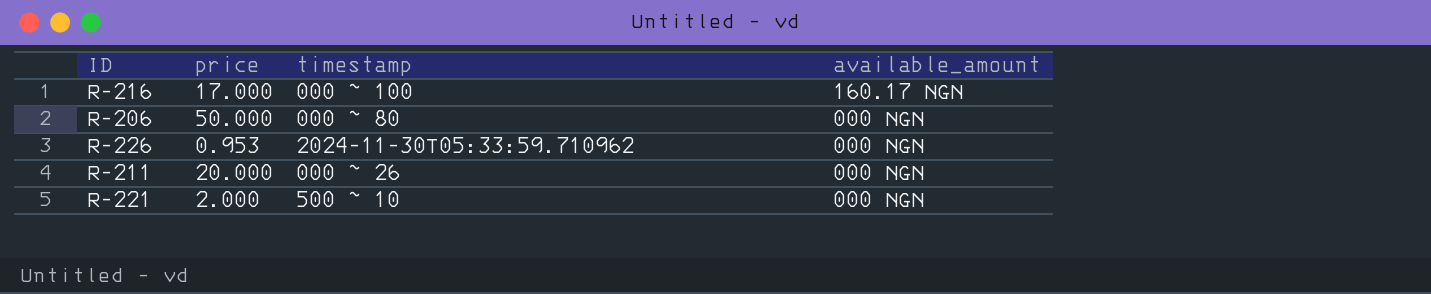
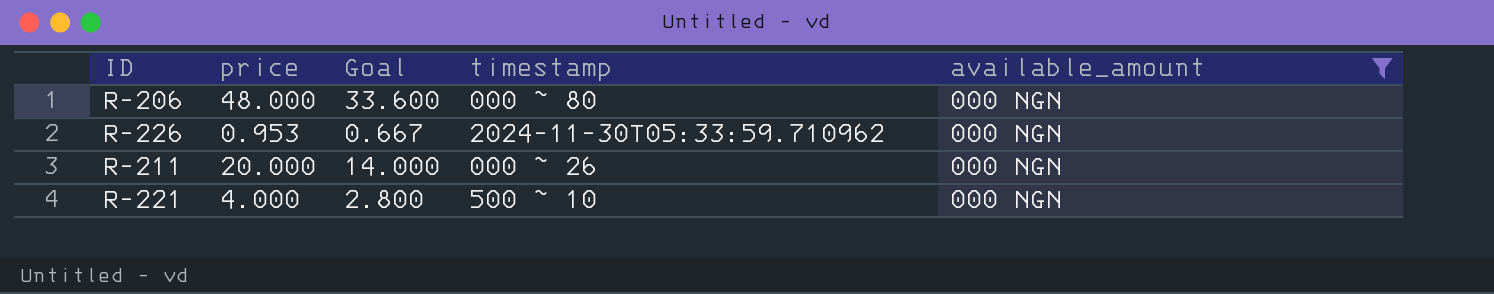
filter: none -> available_amount = 000 NGN
column Goal | formula: none -> [price] * 0.7
R-206 | price: 50.000 -> 48.000
R-221 | price: 2.000 -> 4.000

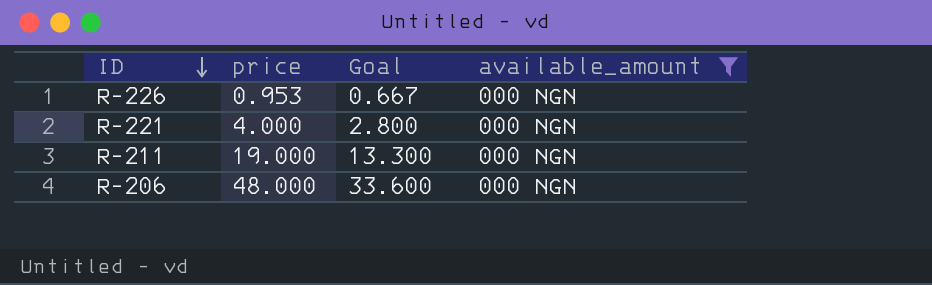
row order: none -> ID descending
column timestamp | position: 4 -> none
R-211 | price: 20.000 -> 19.000
R-211 | Goal: 14.000 -> 13.300

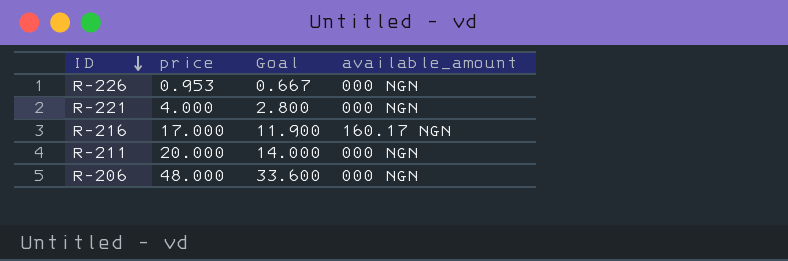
filter: available_amount = 000 NGN -> none
R-211 | price: 19.000 -> 20.000
R-211 | Goal: 13.300 -> 14.000

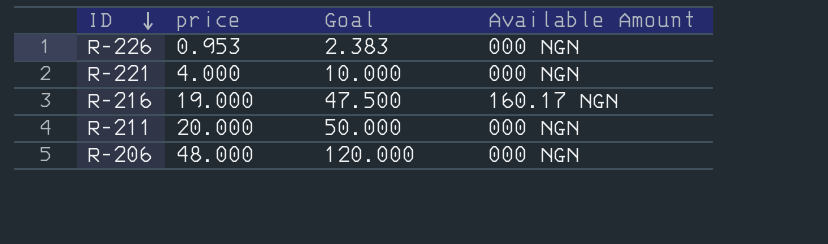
column Goal | formula: [price] * 0.7 -> [price] * 2.5
column name: available_amount -> Available Amount
R-216 | price: 17.000 -> 19.000

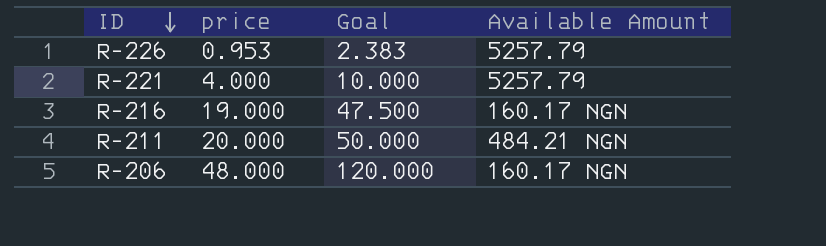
R-226 | Available Amount: 000 NGN -> 5257.79
R-221 | Available Amount: 000 NGN -> 5257.79
R-211 | Available Amount: 000 NGN -> 484.21 NGN
R-206 | Available Amount: 000 NGN -> 160.17 NGN

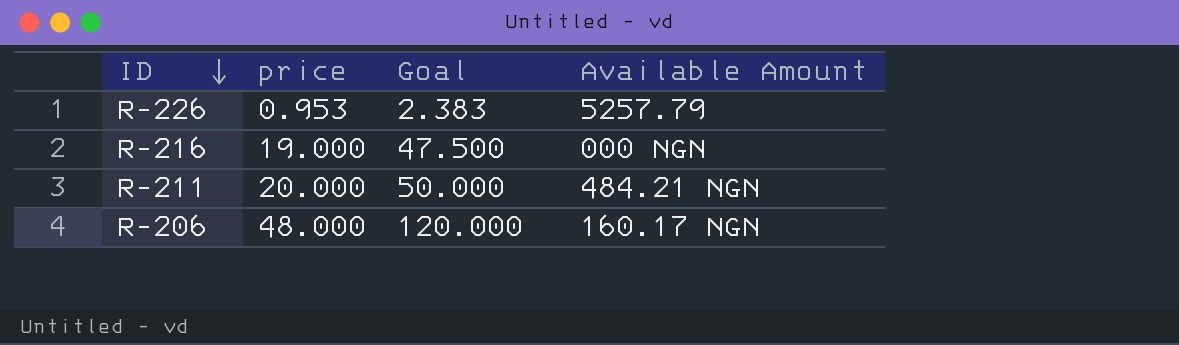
row R-221: 4.000 | 10.000 | 5257.79 -> none
R-216 | Available Amount: 160.17 NGN -> 000 NGN

